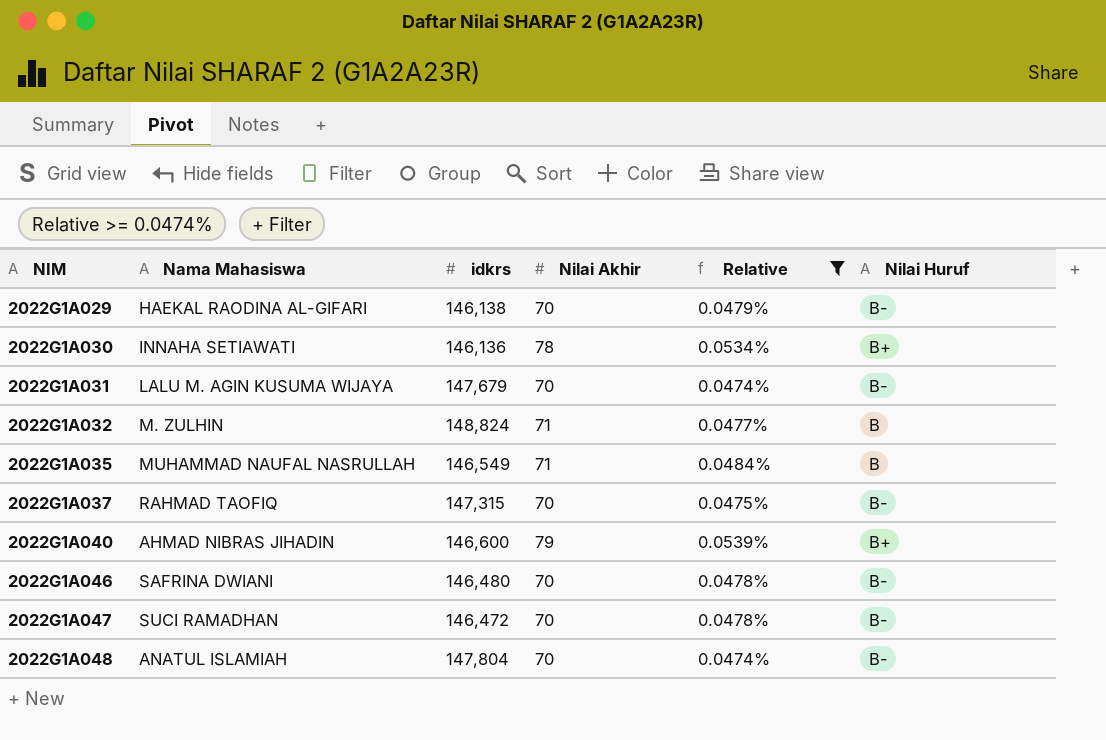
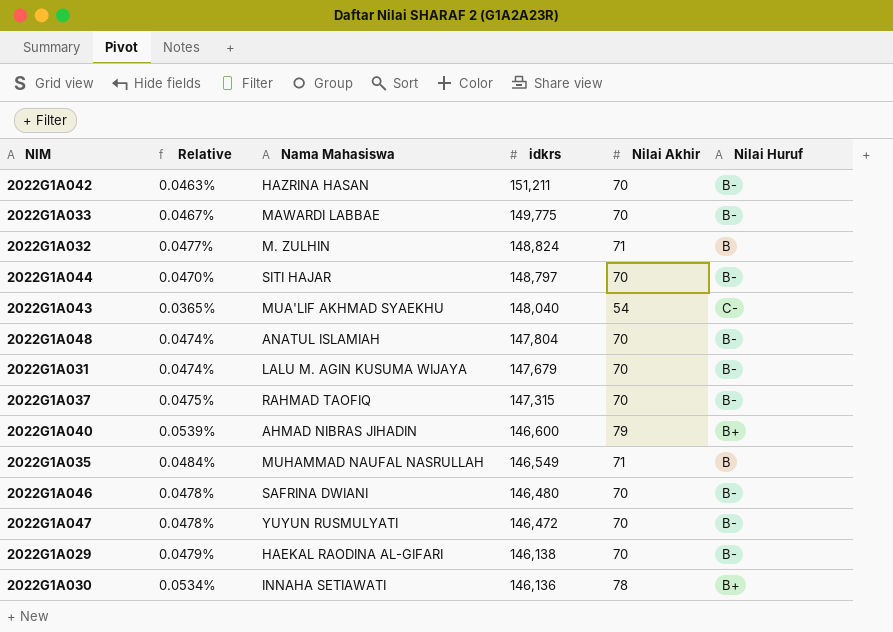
filter: Relative >= 0.0474% -> none
row order: NIM ascending -> idkrs descending
column Relative | position: 5 -> 2
2022G1A047 | Nama Mahasiswa: SUCI RAMADHAN -> YUYUN RUSMULYATI

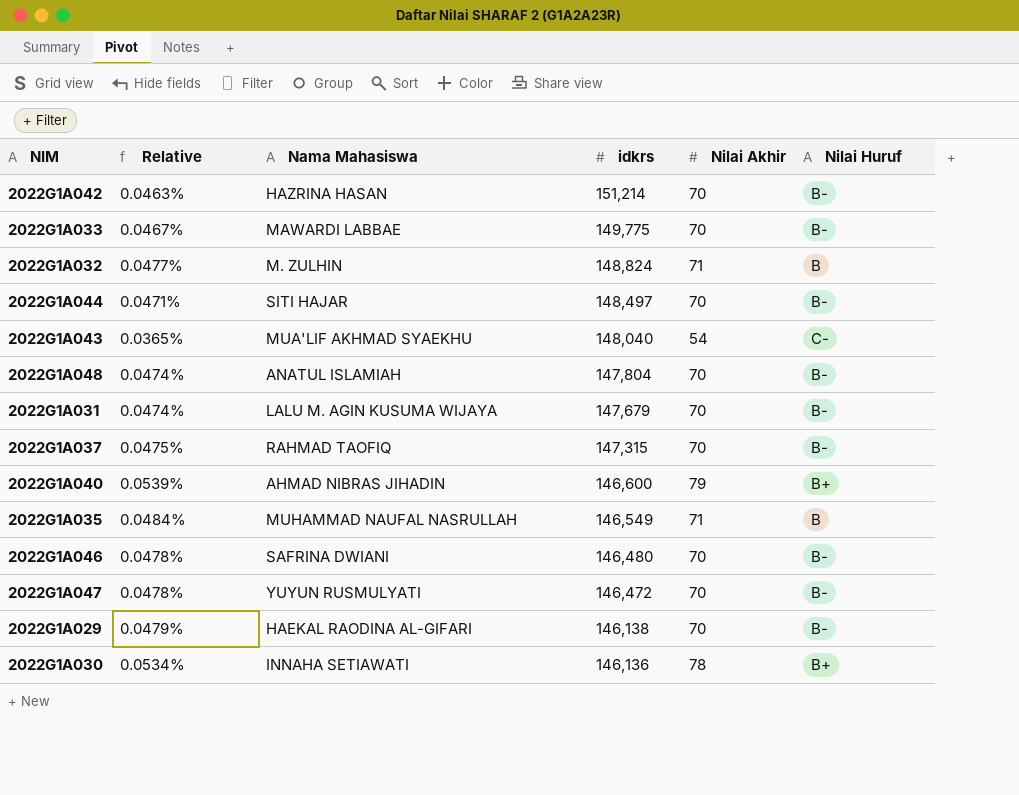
2022G1A042 | idkrs: 151,211 -> 151,214
2022G1A044 | Relative: 0.0470% -> 0.0471%
2022G1A044 | idkrs: 148,797 -> 148,497

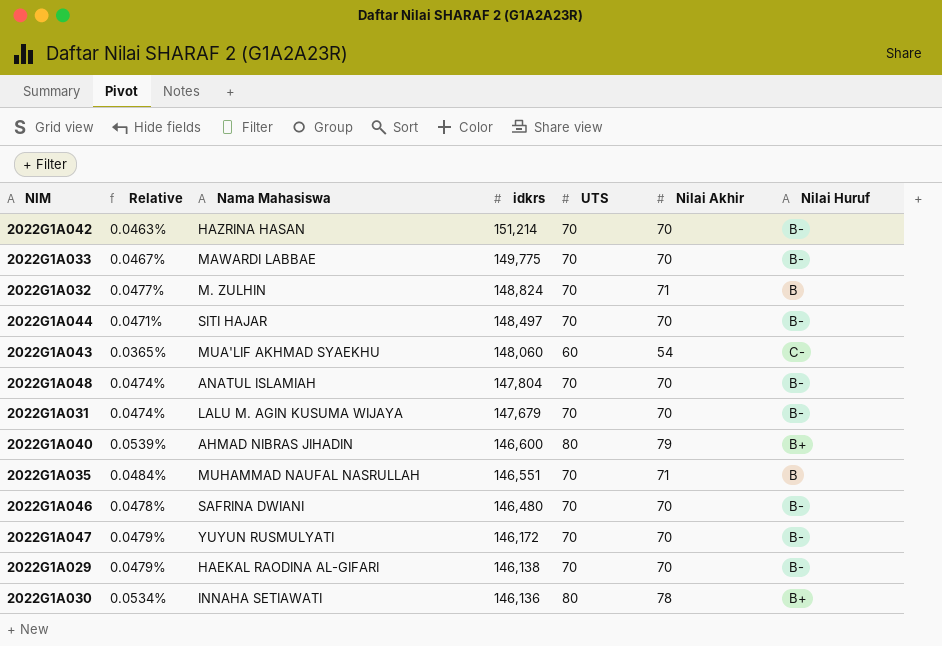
column UTS | position: none -> 5
row 2022G1A037: 0.0475% | RAHMAD TAOFIQ | 147,315 | 70 | B- -> none
2022G1A043 | idkrs: 148,040 -> 148,060
2022G1A035 | idkrs: 146,549 -> 146,551
2022G1A047 | Relative: 0.0478% -> 0.0479%
2022G1A047 | idkrs: 146,472 -> 146,172

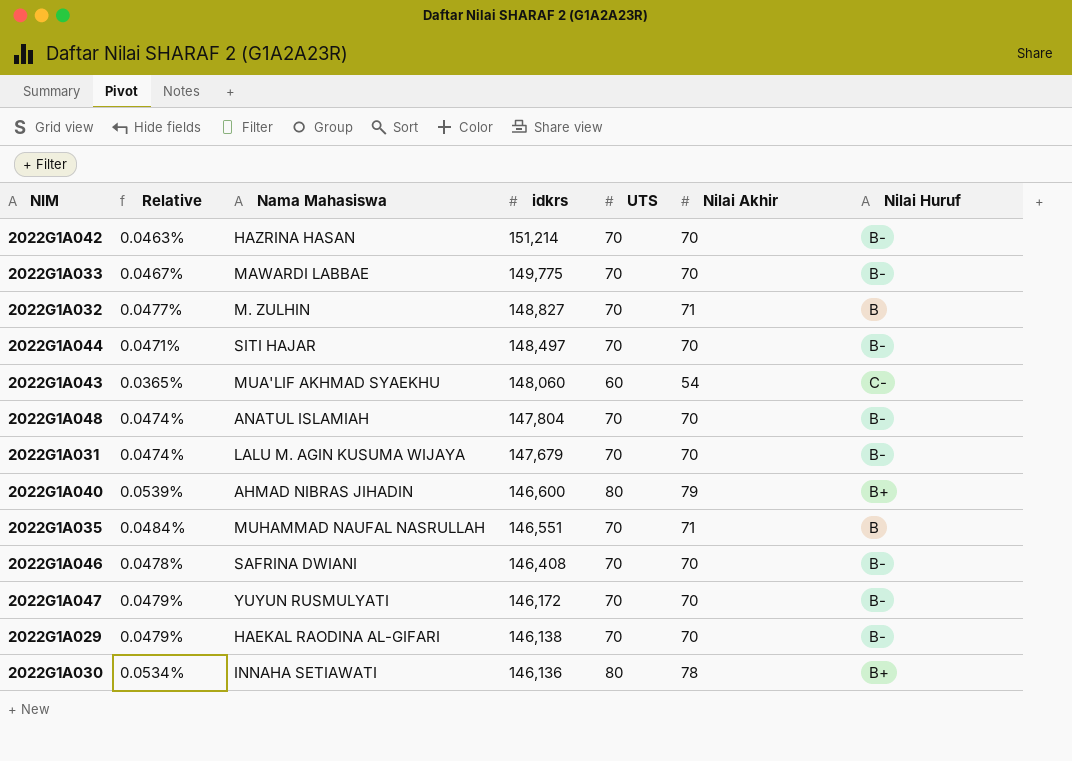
2022G1A032 | idkrs: 148,824 -> 148,827
2022G1A046 | idkrs: 146,480 -> 146,408

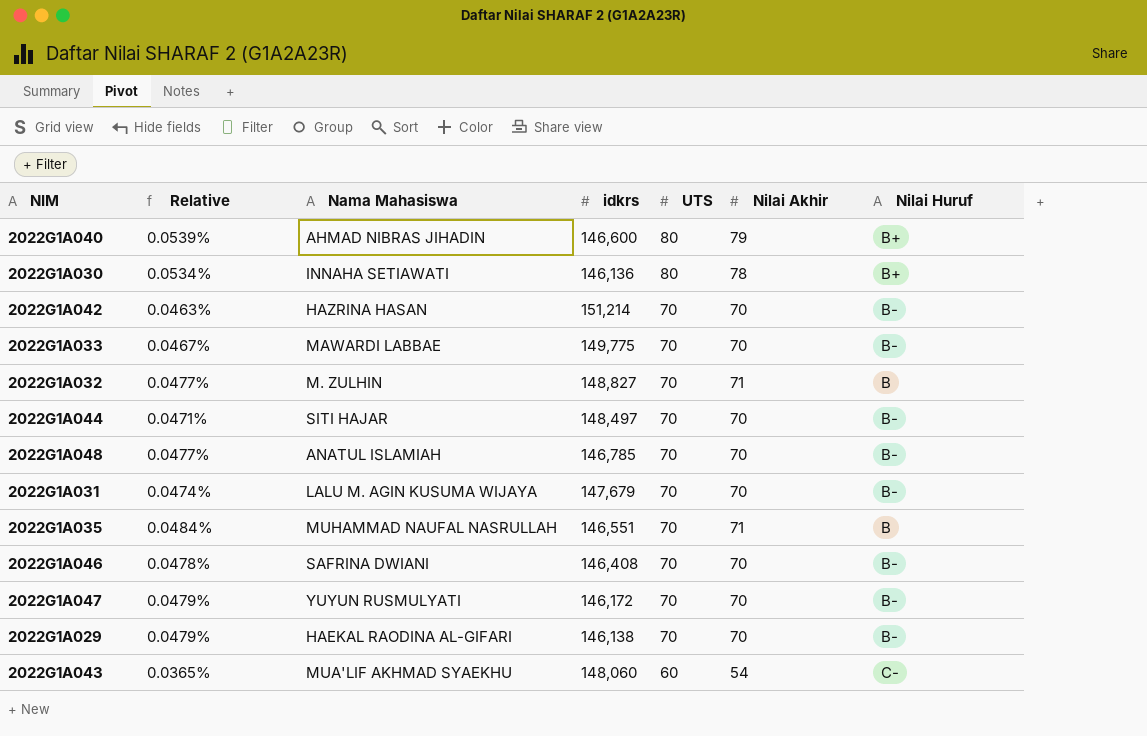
row order: idkrs descending -> UTS descending
2022G1A048 | Relative: 0.0474% -> 0.0477%
2022G1A048 | idkrs: 147,804 -> 146,785

